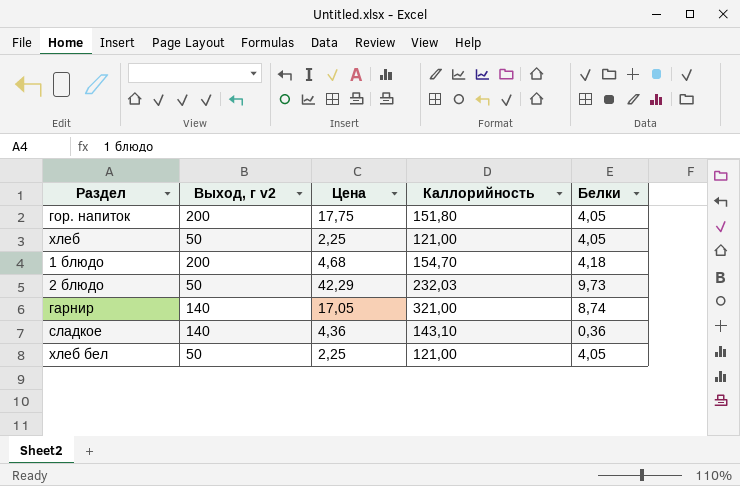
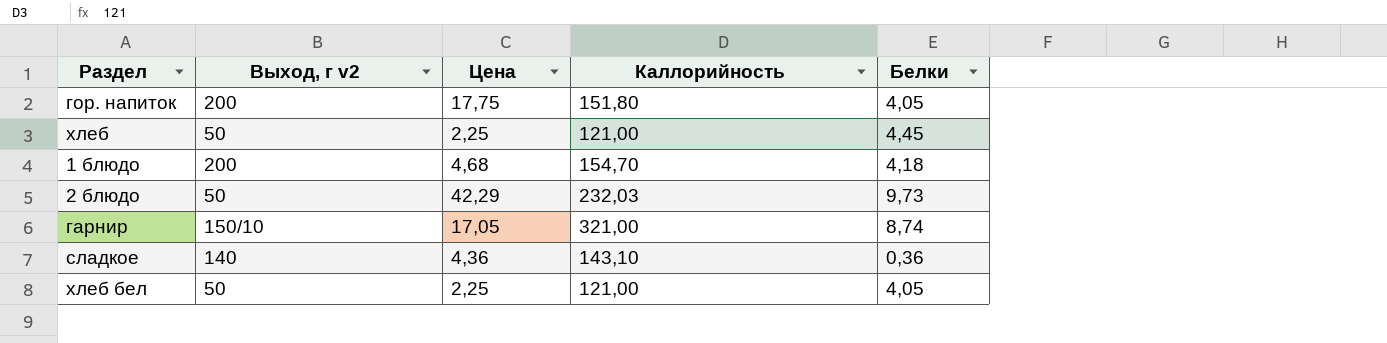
хлеб | Белки: 4,05 -> 4,45
гарнир | Выход, г v2: 140 -> 150/10

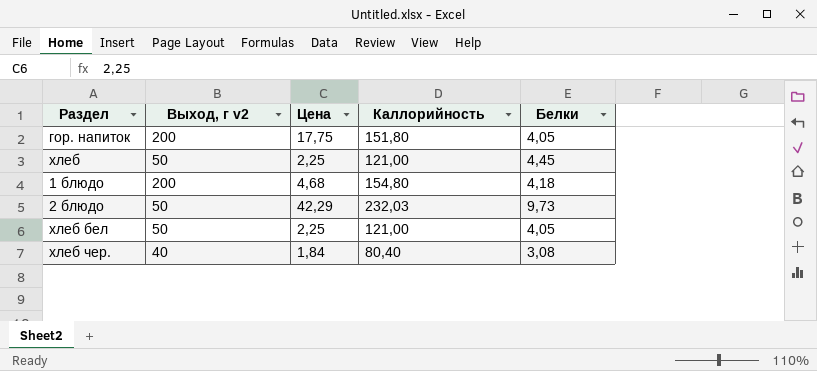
row гарнир: 150/10 | 17,05 | 321,00 | 8,74 -> none
row сладкое: 140 | 4,36 | 143,10 | 0,36 -> none
1 блюдо | Каллорийность: 154,70 -> 154,80
row хлеб чер.: none -> 40 | 1,84 | 80,40 | 3,08

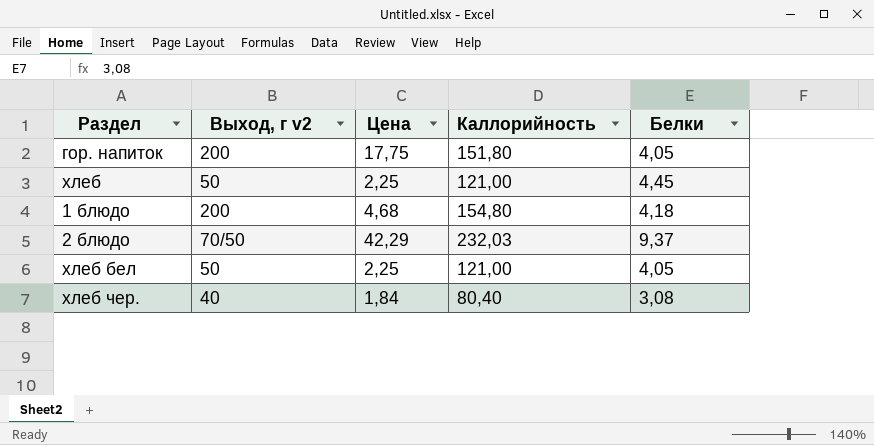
2 блюдо | Выход, г v2: 50 -> 70/50
2 блюдо | Белки: 9,73 -> 9,37

